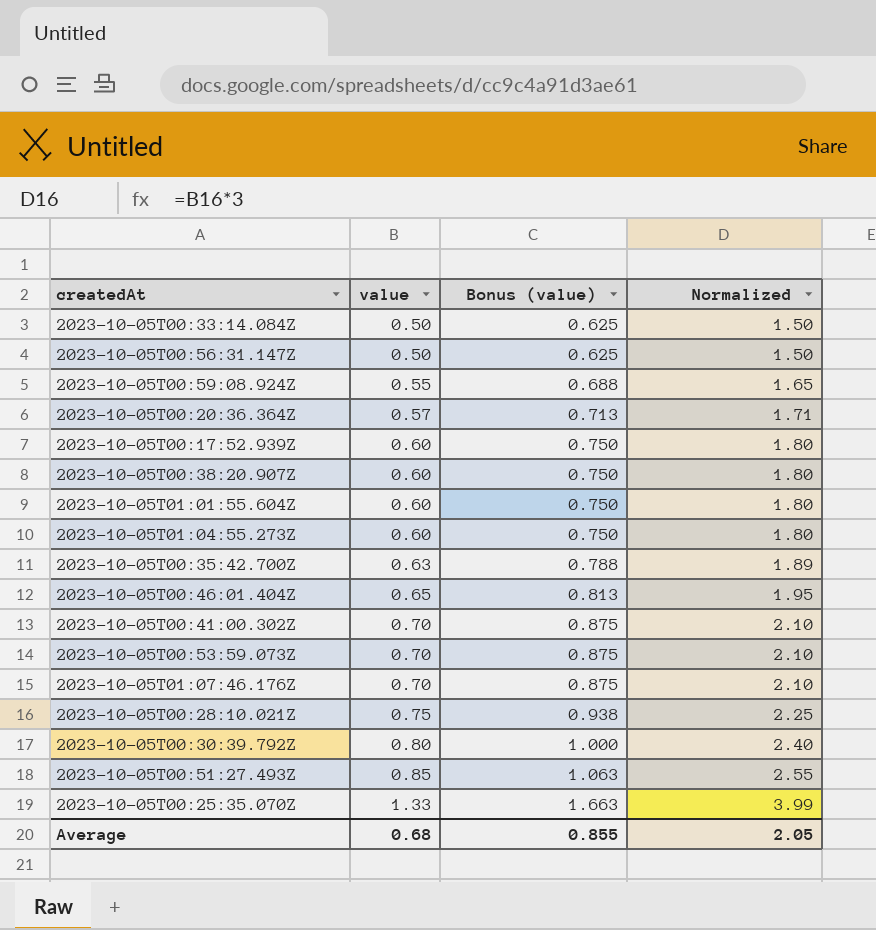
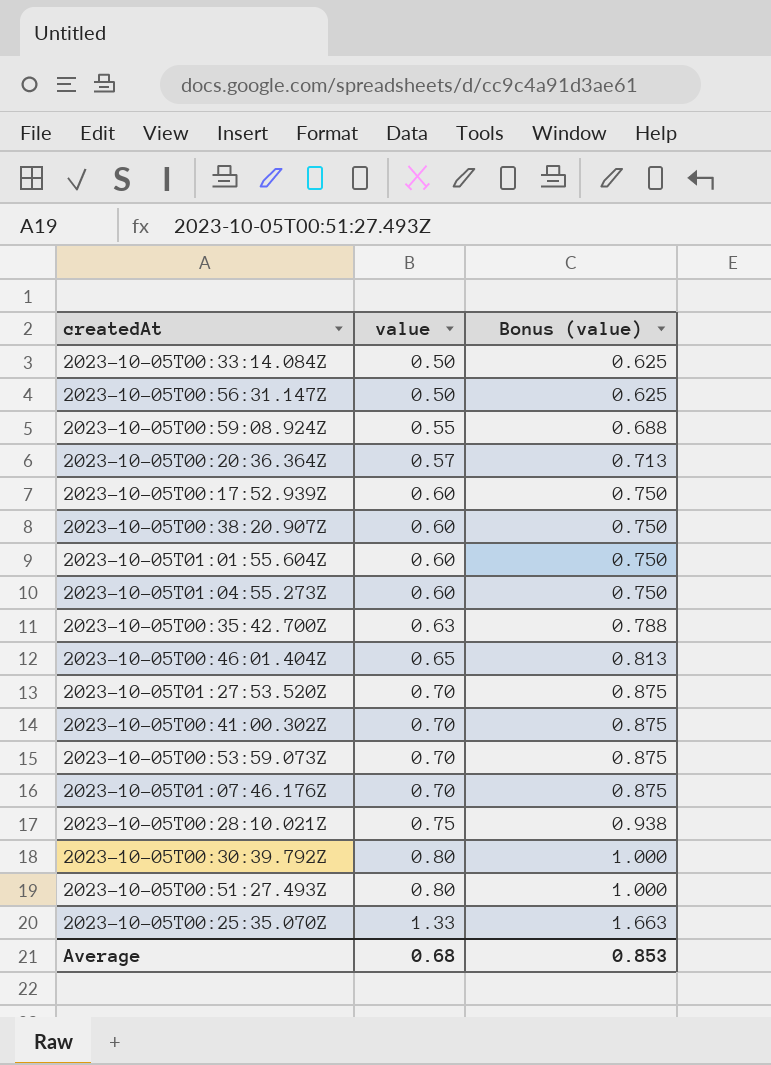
column Normalized | formula: [value] * 3 -> none
row 2023-10-05T01:27:53.520Z: none -> 0.70 | 0.875
2023-10-05T00:51:27.493Z | value: 0.85 -> 0.80
2023-10-05T00:51:27.493Z | Bonus (value): 1.063 -> 1.000
Average | Bonus (value): 0.855 -> 0.853

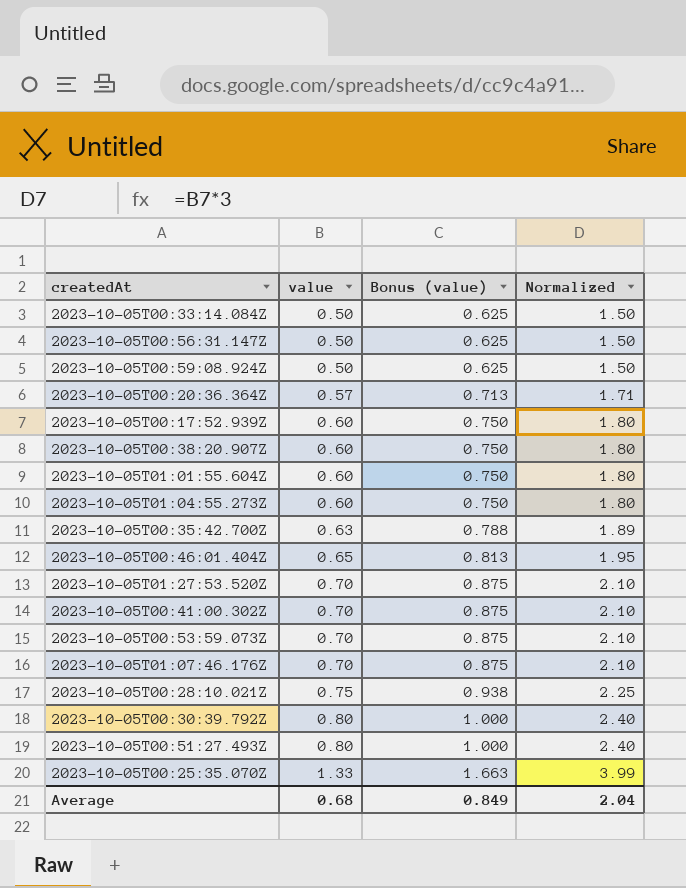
column Normalized | formula: none -> [value] * 3
2023-10-05T00:59:08.924Z | value: 0.55 -> 0.50
2023-10-05T00:59:08.924Z | Bonus (value): 0.688 -> 0.625
Average | Bonus (value): 0.853 -> 0.849

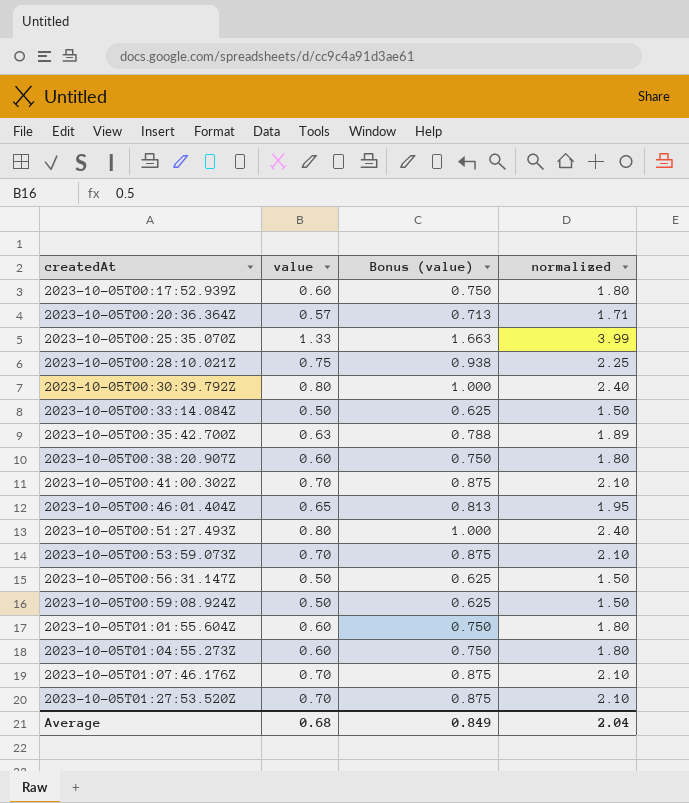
row order: value ascending -> createdAt ascending
column name: Normalized -> normalized

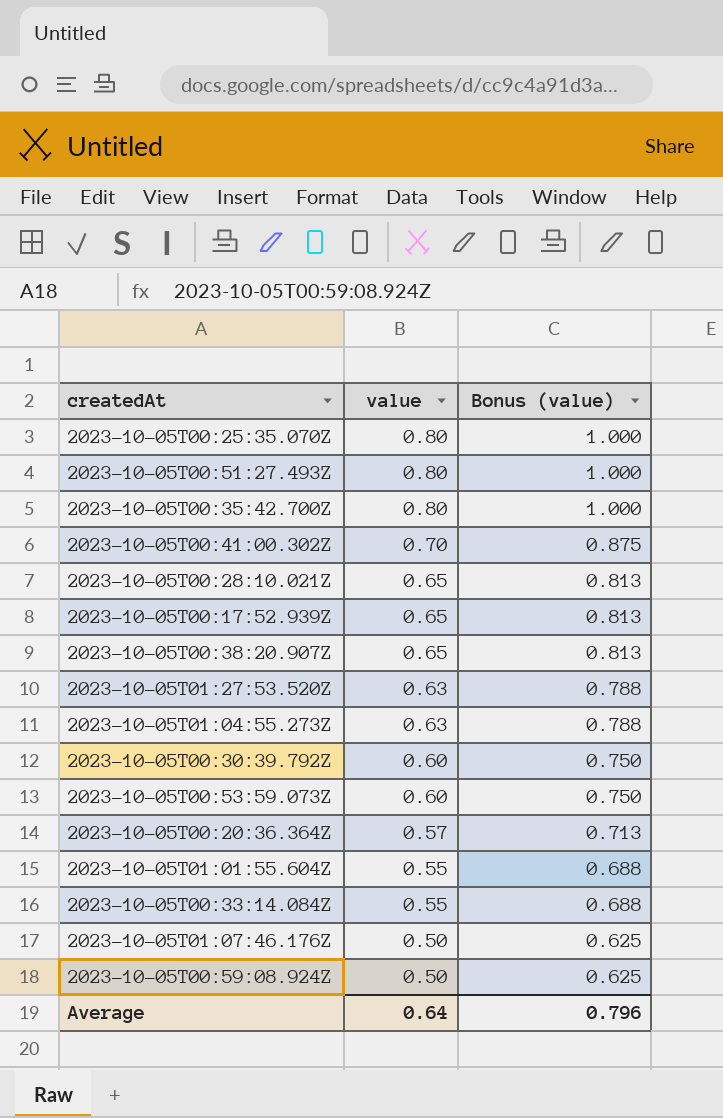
row order: createdAt ascending -> value descending
column normalized | formula: [value] * 3 -> none
row 2023-10-05T00:46:01.404Z: 0.65 | 0.813 | 1.95 -> none
row 2023-10-05T00:56:31.147Z: 0.50 | 0.625 | 1.50 -> none
2023-10-05T00:25:35.070Z | value: 1.33 -> 0.80
2023-10-05T00:25:35.070Z | Bonus (value): 1.663 -> 1.000
2023-10-05T00:35:42.700Z | value: 0.63 -> 0.80
2023-10-05T00:35:42.700Z | Bonus (value): 0.788 -> 1.000
2023-10-05T00:28:10.021Z | value: 0.75 -> 0.65
2023-10-05T00:28:10.021Z | Bonus (value): 0.938 -> 0.813
2023-10-05T00:17:52.939Z | value: 0.60 -> 0.65
2023-10-05T00:17:52.939Z | Bonus (value): 0.750 -> 0.813
2023-10-05T00:38:20.907Z | value: 0.60 -> 0.65
2023-10-05T00:38:20.907Z | Bonus (value): 0.750 -> 0.813
2023-10-05T01:27:53.520Z | value: 0.70 -> 0.63
2023-10-05T01:27:53.520Z | Bonus (value): 0.875 -> 0.788
2023-10-05T01:04:55.273Z | value: 0.60 -> 0.63
2023-10-05T01:04:55.273Z | Bonus (value): 0.750 -> 0.788
2023-10-05T00:30:39.792Z | value: 0.80 -> 0.60
2023-10-05T00:30:39.792Z | Bonus (value): 1.000 -> 0.750
2023-10-05T00:53:59.073Z | value: 0.70 -> 0.60
2023-10-05T00:53:59.073Z | Bonus (value): 0.875 -> 0.750
2023-10-05T01:01:55.604Z | value: 0.60 -> 0.55
2023-10-05T01:01:55.604Z | Bonus (value): 0.750 -> 0.688
2023-10-05T00:33:14.084Z | value: 0.50 -> 0.55
2023-10-05T00:33:14.084Z | Bonus (value): 0.625 -> 0.688
2023-10-05T01:07:46.176Z | value: 0.70 -> 0.50
2023-10-05T01:07:46.176Z | Bonus (value): 0.875 -> 0.625
Average | value: 0.68 -> 0.64
Average | Bonus (value): 0.849 -> 0.796

